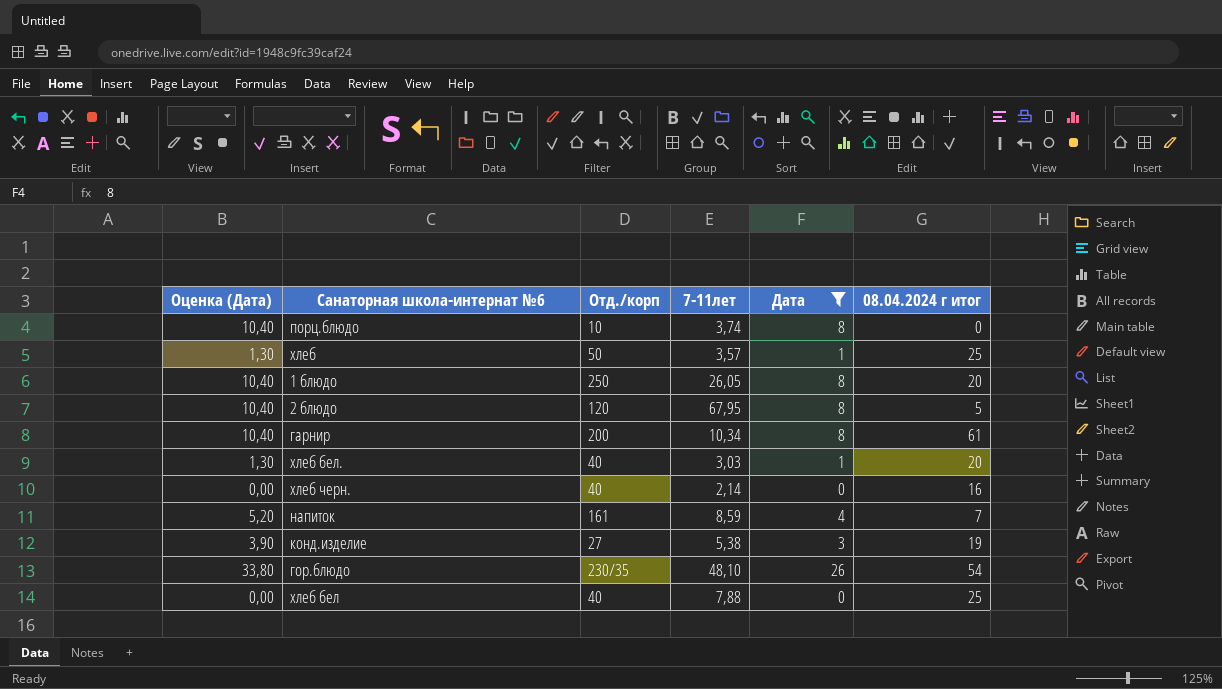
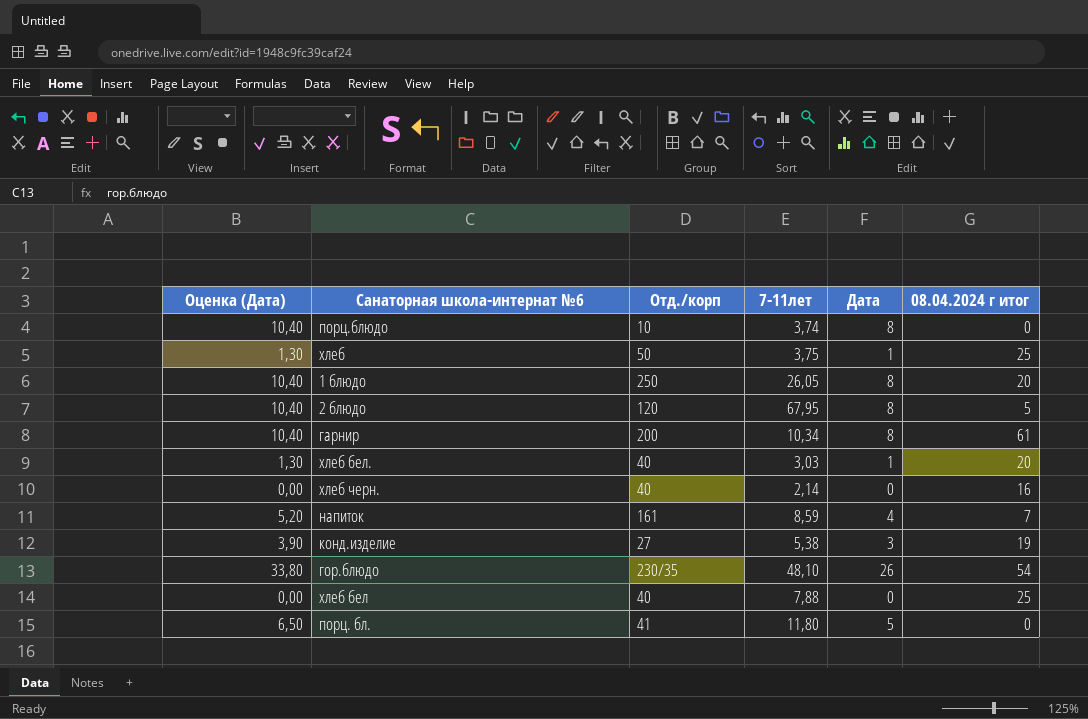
filter: Дата != 5 -> none
хлеб | 7-11лет: 3,57 -> 3,75

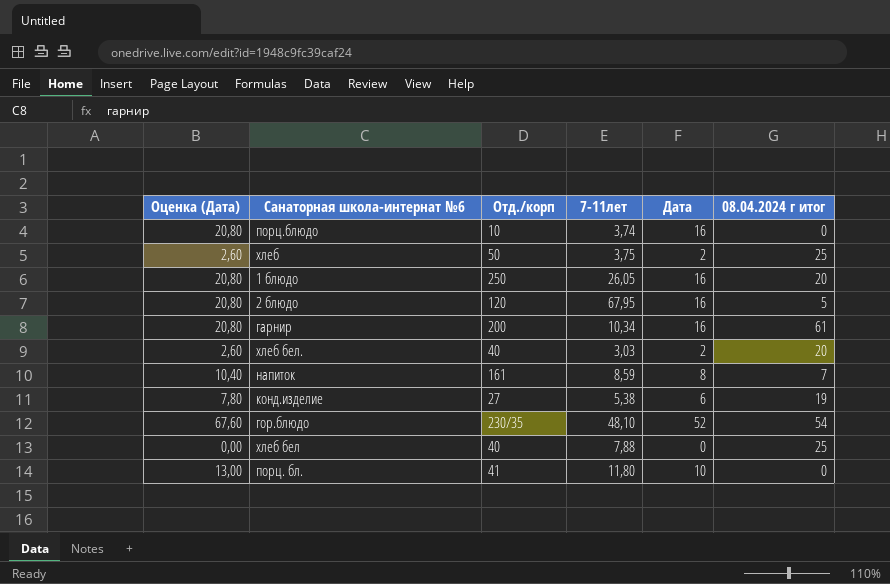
row хлеб черн.: 0,00 | 40 | 2,14 | 0 | 16 -> none
порц.блюдо | Оценка (Дата): 10,40 -> 20,80
порц.блюдо | Дата: 8 -> 16
хлеб | Оценка (Дата): 1,30 -> 2,60
хлеб | Дата: 1 -> 2
1 блюдо | Оценка (Дата): 10,40 -> 20,80
1 блюдо | Дата: 8 -> 16
2 блюдо | Оценка (Дата): 10,40 -> 20,80
2 блюдо | Дата: 8 -> 16
гарнир | Оценка (Дата): 10,40 -> 20,80
гарнир | Дата: 8 -> 16
хлеб бел. | Оценка (Дата): 1,30 -> 2,60
хлеб бел. | Дата: 1 -> 2
напиток | Оценка (Дата): 5,20 -> 10,40
напиток | Дата: 4 -> 8
конд.изделие | Оценка (Дата): 3,90 -> 7,80
конд.изделие | Дата: 3 -> 6
гор.блюдо | Оценка (Дата): 33,80 -> 67,60
гор.блюдо | Дата: 26 -> 52
порц. бл. | Оценка (Дата): 6,50 -> 13,00
порц. бл. | Дата: 5 -> 10

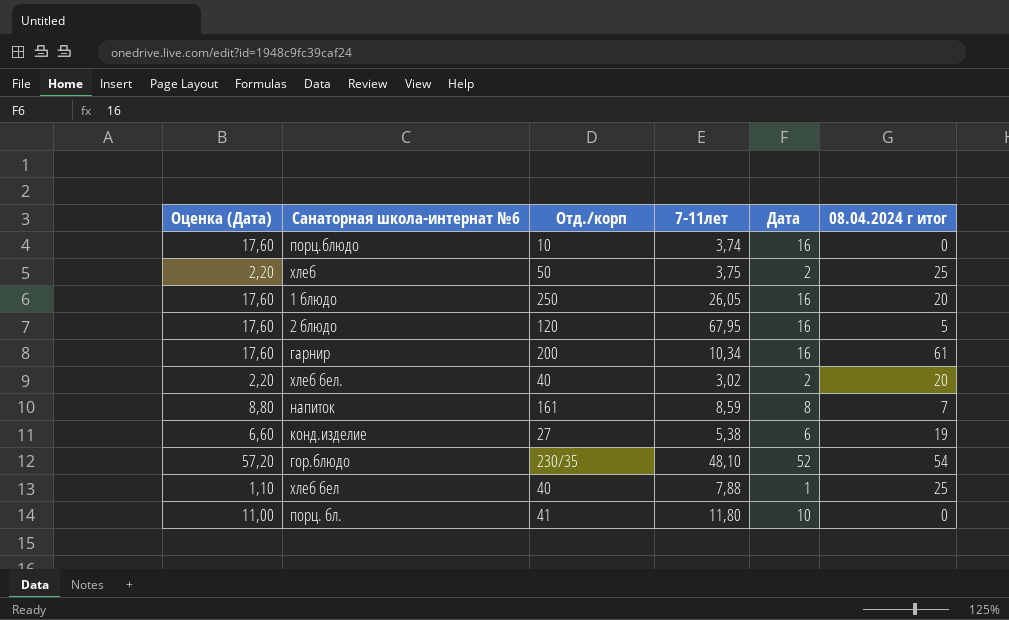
column Оценка (Дата) | formula: [Дата] * 1,3 -> [Дата] * 1,1
хлеб бел. | 7-11лет: 3,03 -> 3,02
хлеб бел | Дата: 0 -> 1

